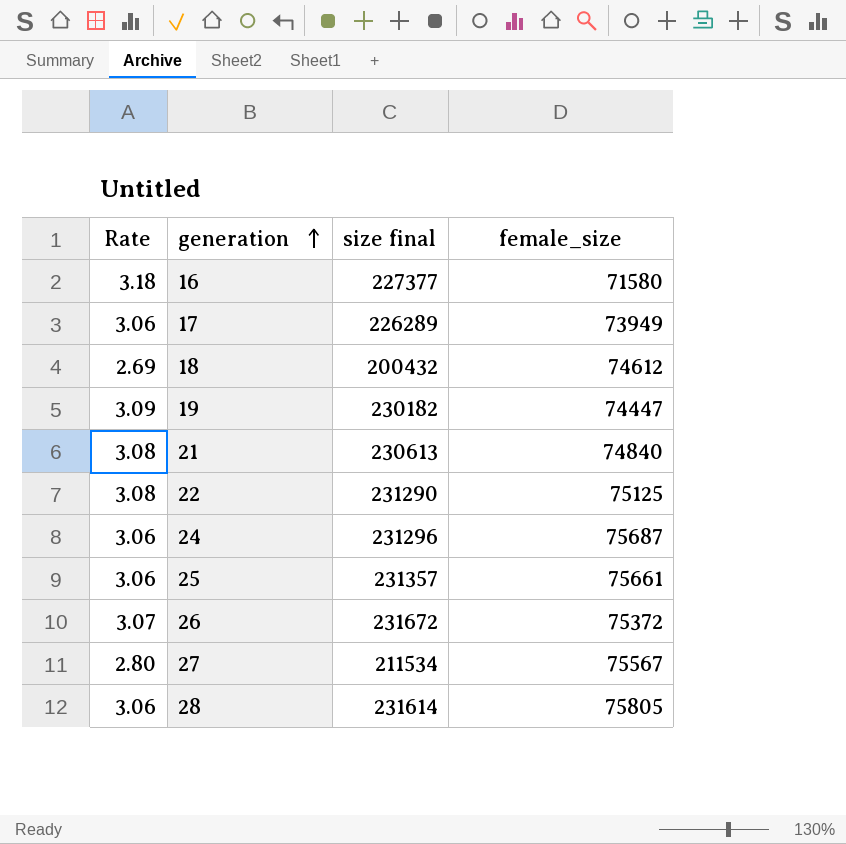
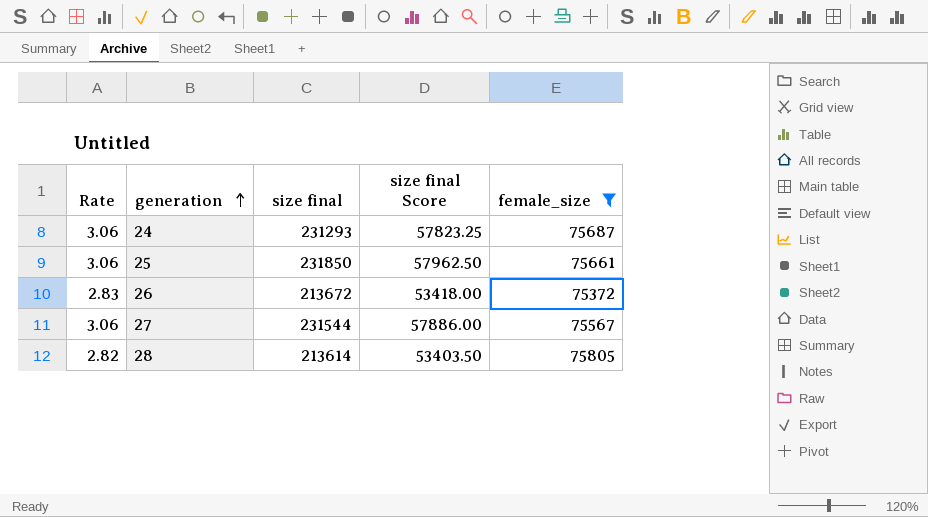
filter: none -> female_size >= 75372
column size final Score | formula: none -> [size final] * 0.25
24 | size final: 231296 -> 231293
25 | size final: 231357 -> 231850
26 | Rate: 3.07 -> 2.83
26 | size final: 231672 -> 213672
27 | Rate: 2.80 -> 3.06
27 | size final: 211534 -> 231544
28 | Rate: 3.06 -> 2.82
28 | size final: 231614 -> 213614

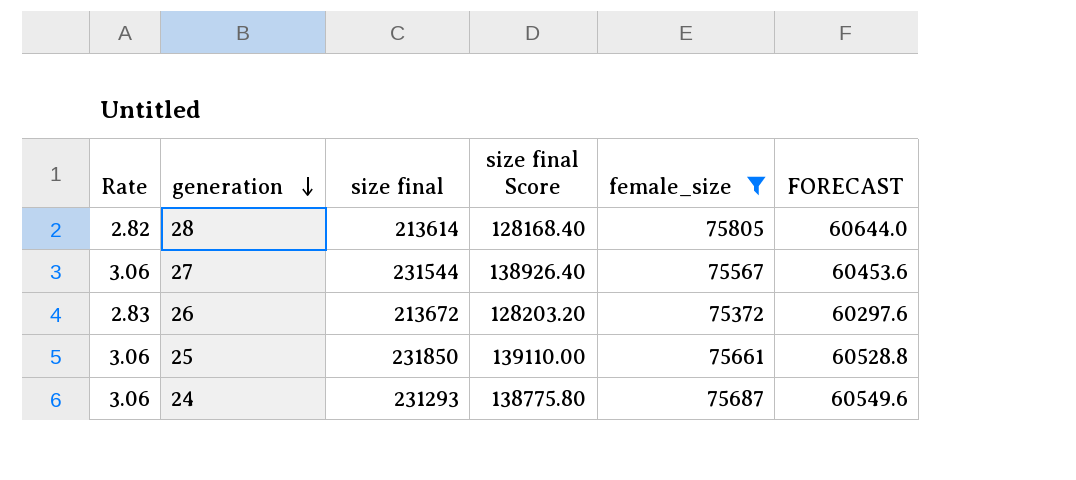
row order: generation ascending -> generation descending
column size final Score | formula: [size final] * 0.25 -> [size final] * 0.6
column FORECAST | formula: none -> [female_size] * 0.8

